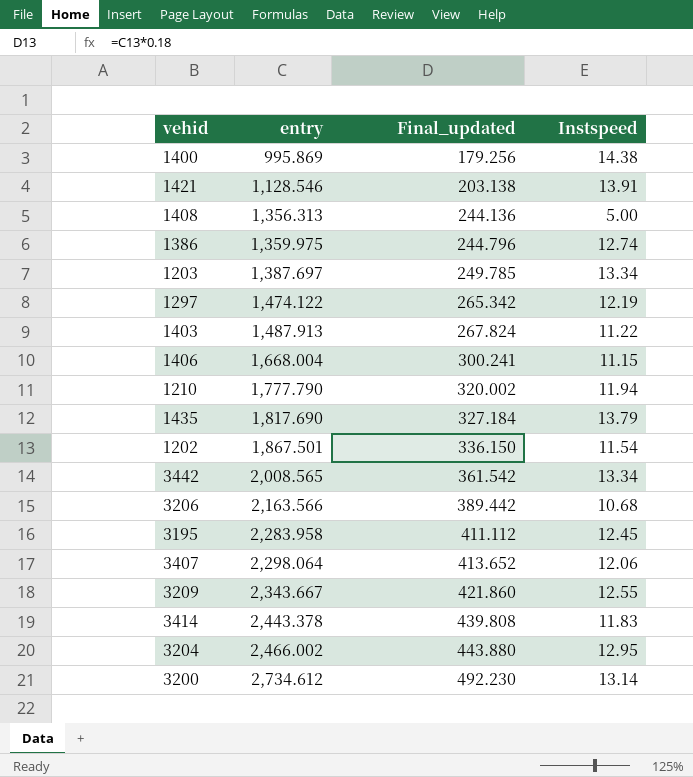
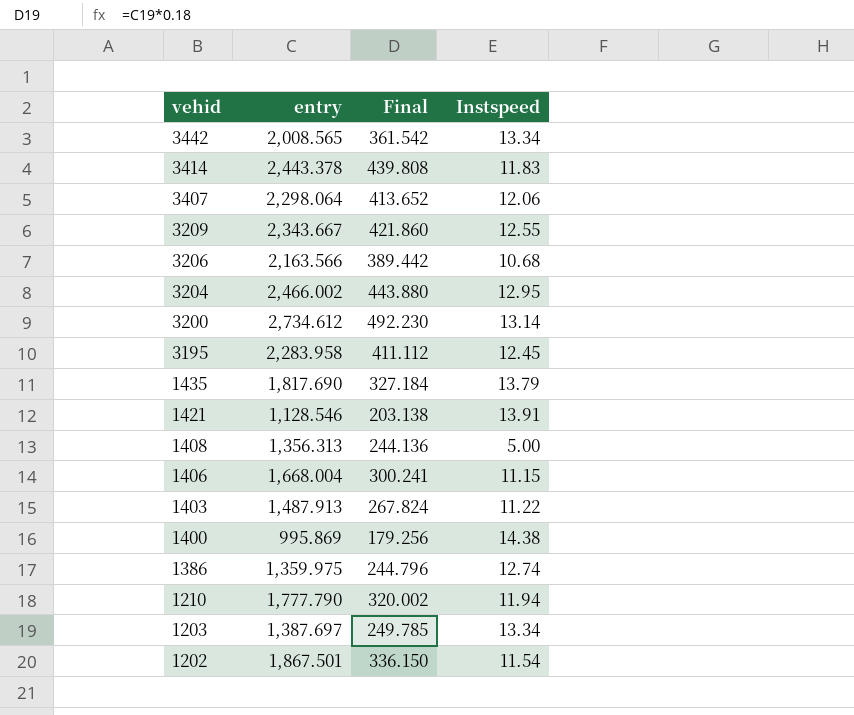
row order: entry ascending -> vehid descending
column name: Final_updated -> Final
row 1297: 1,474.122 | 265.342 | 12.19 -> none

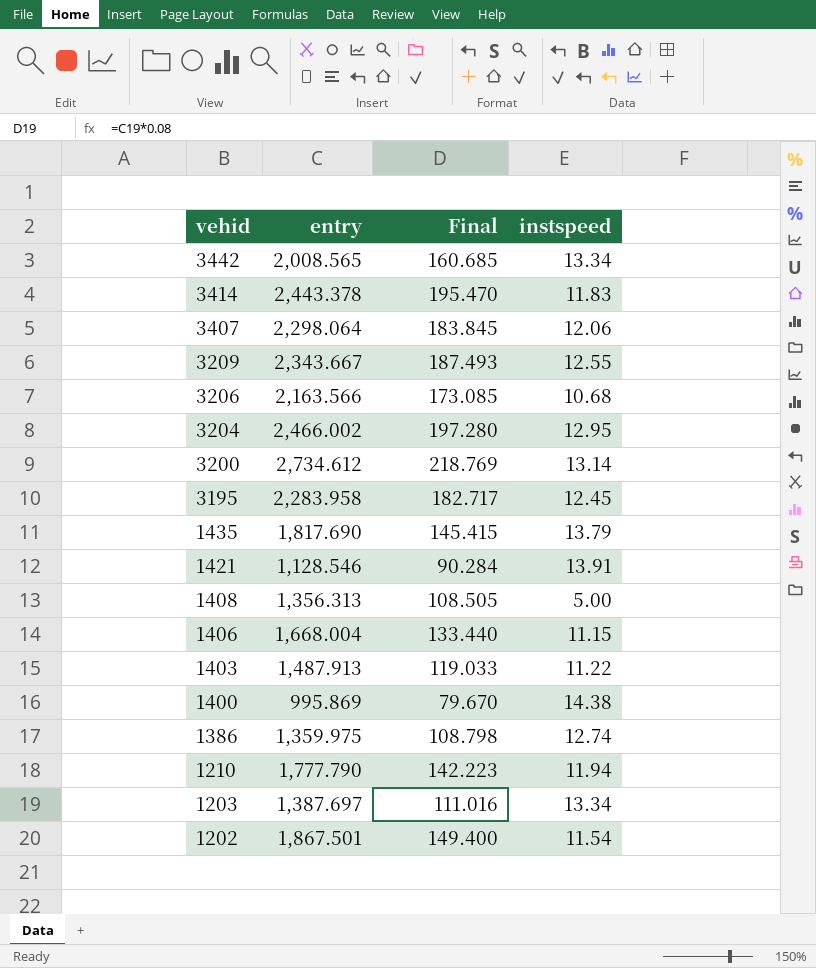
column Final | formula: [entry] * 0.18 -> [entry] * 0.08
column name: Instspeed -> instspeed

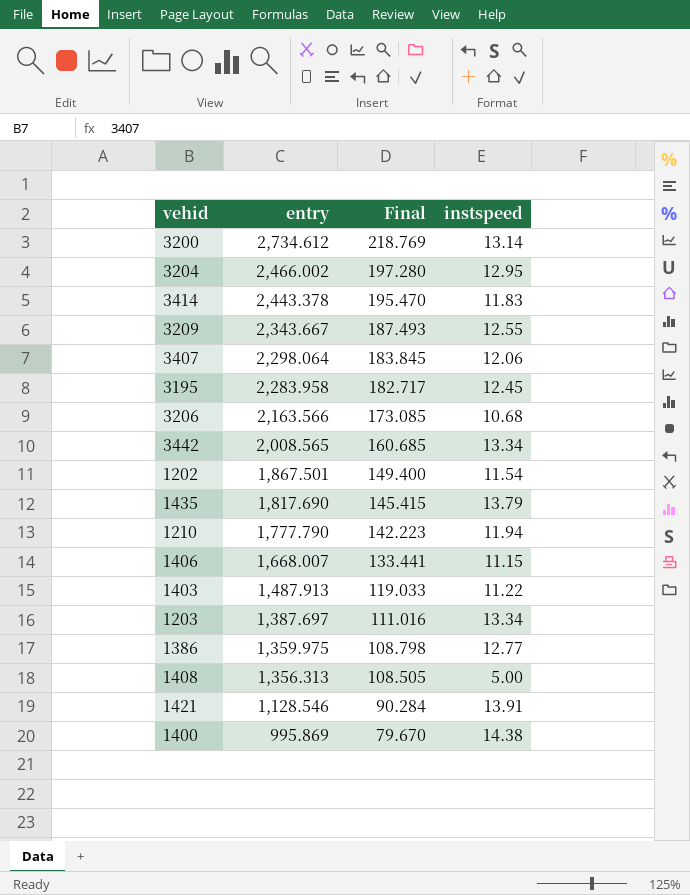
row order: vehid descending -> entry descending
1406 | entry: 1,668.004 -> 1,668.007
1406 | Final: 133.440 -> 133.441
1386 | instspeed: 12.74 -> 12.77

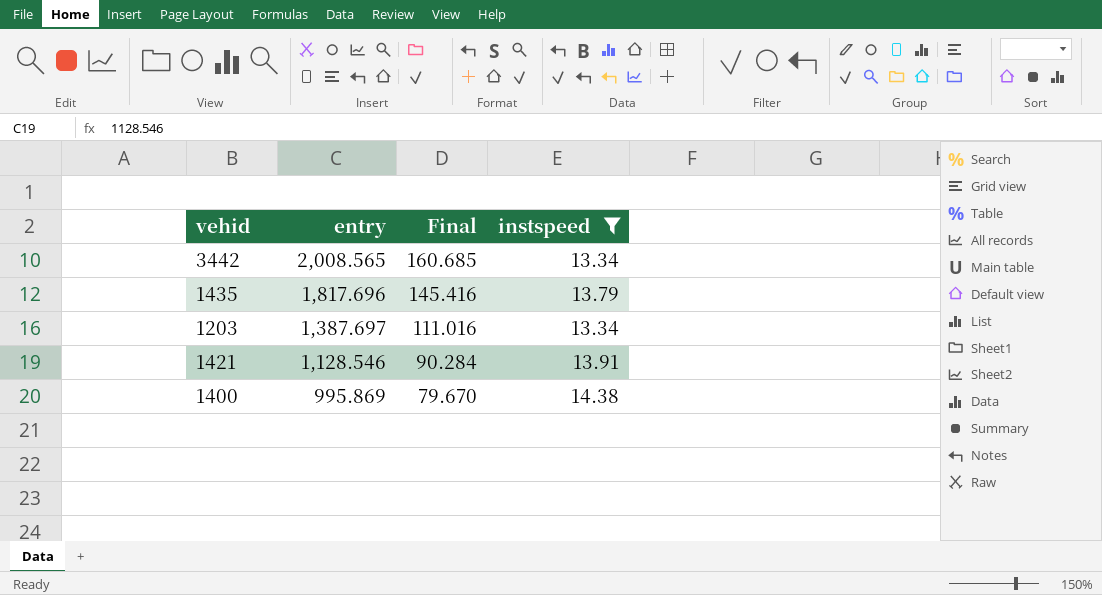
filter: none -> instspeed >= 13.34
1435 | entry: 1,817.690 -> 1,817.696
1435 | Final: 145.415 -> 145.416

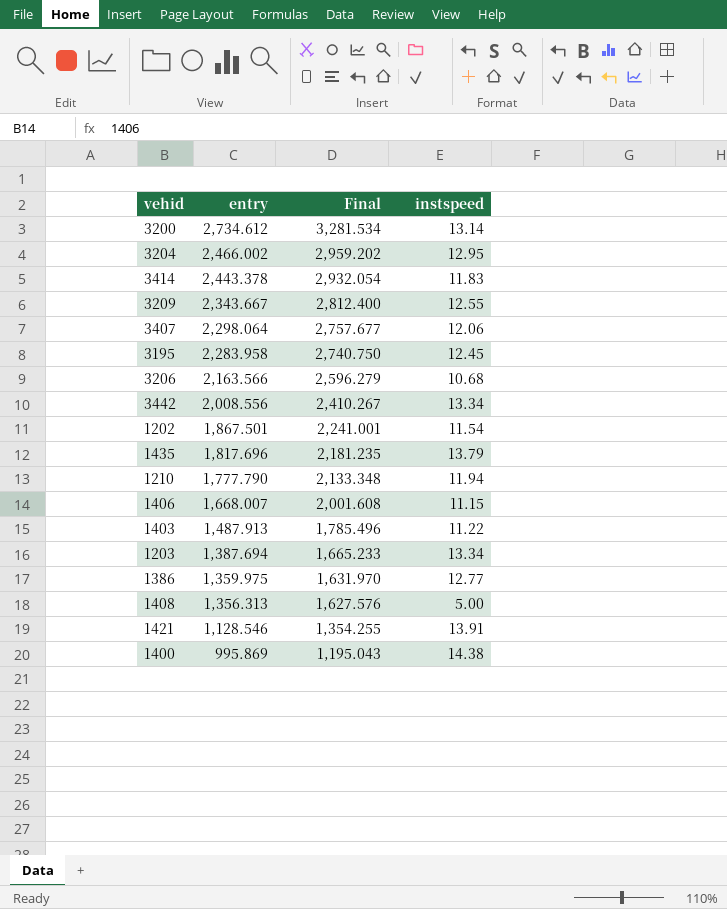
filter: instspeed >= 13.34 -> none
column Final | formula: [entry] * 0.08 -> [entry] * 1.2
3442 | entry: 2,008.565 -> 2,008.556
1203 | entry: 1,387.697 -> 1,387.694

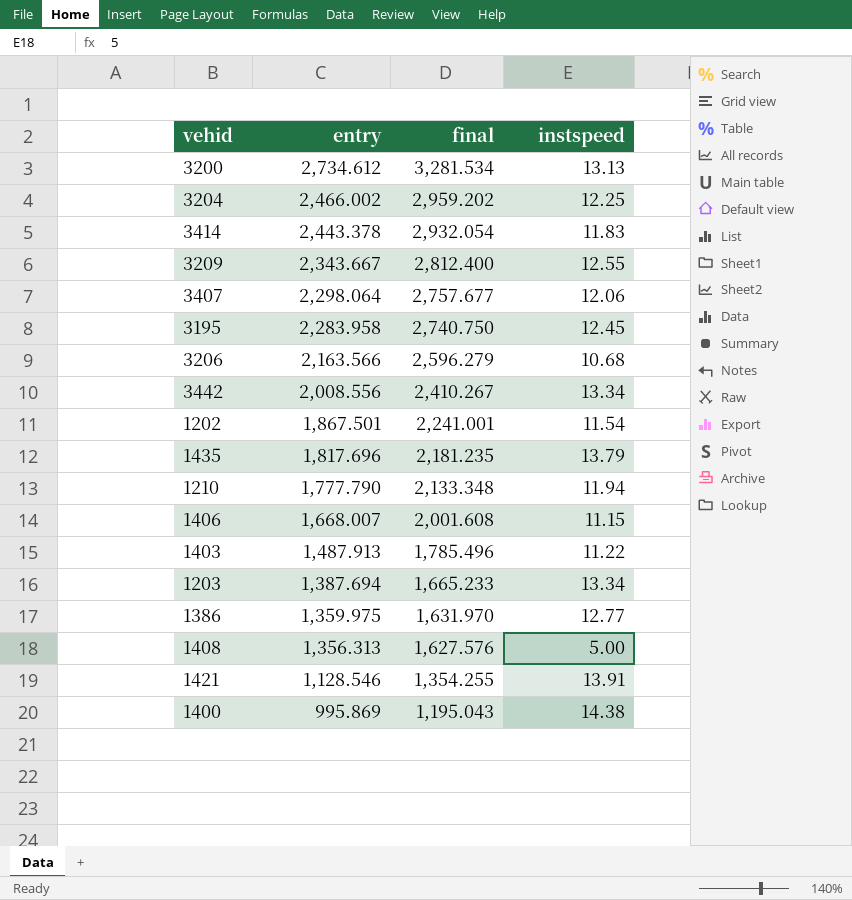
column name: Final -> final
3200 | instspeed: 13.14 -> 13.13
3204 | instspeed: 12.95 -> 12.25

